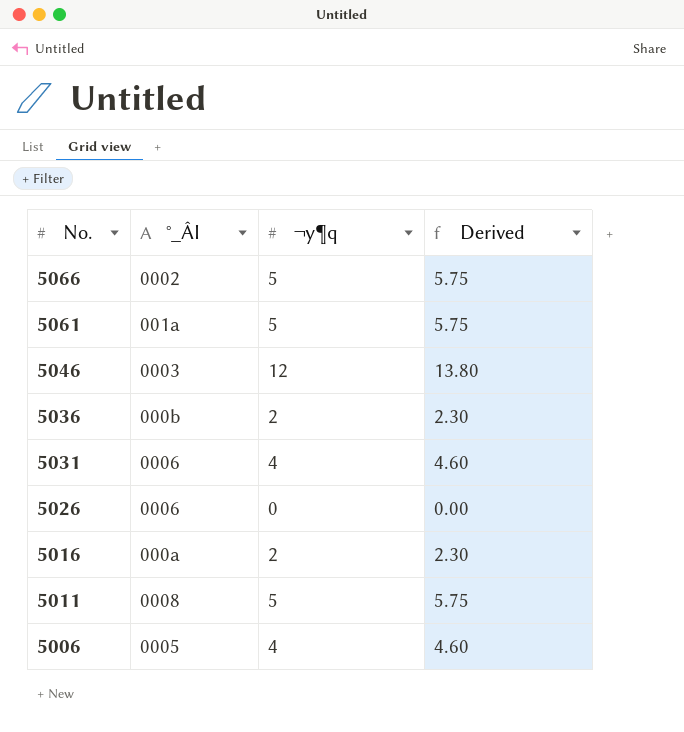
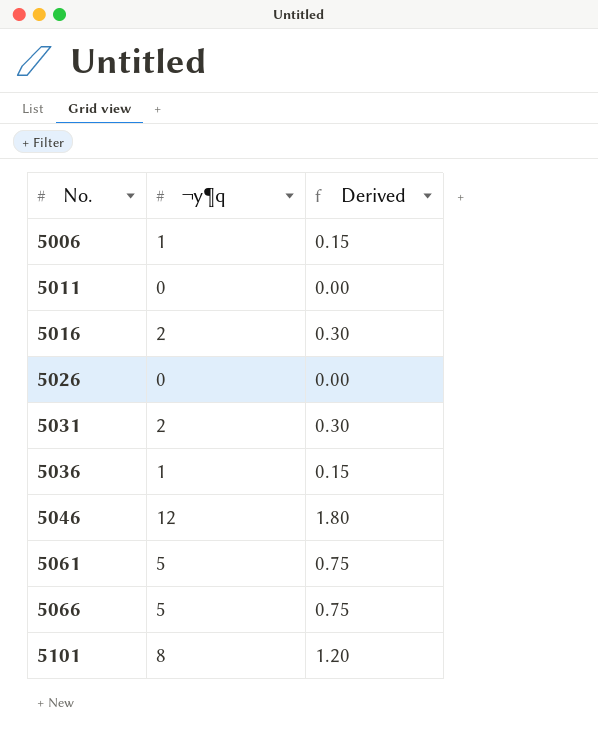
row order: No. descending -> No. ascending
column °_ÂI | position: 2 -> none
column Derived | formula: [¬y¶q] * 1.15 -> [¬y¶q] * 0.15
5006 | ¬y¶q: 4 -> 1
5011 | ¬y¶q: 5 -> 0
5031 | ¬y¶q: 4 -> 2
5036 | ¬y¶q: 2 -> 1
row 5101: none -> 8 | 1.20

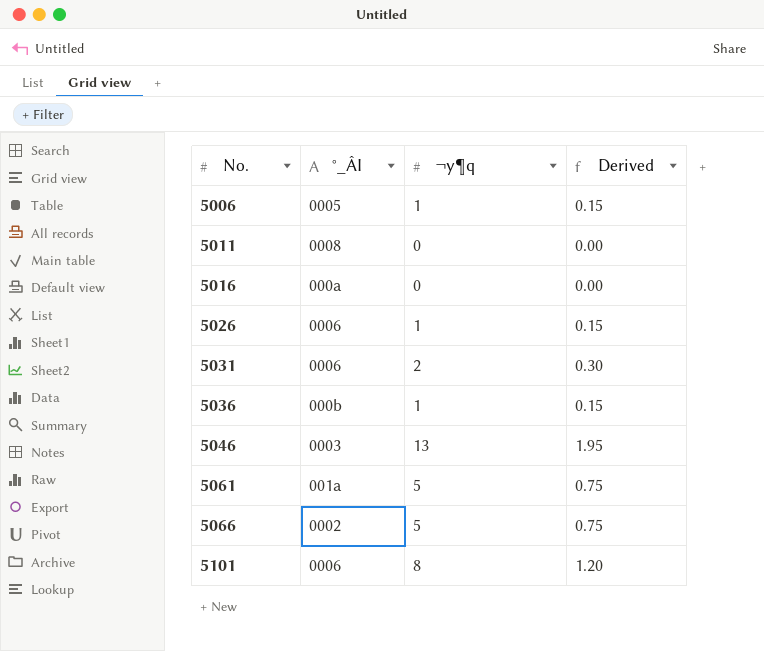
column °_ÂI | position: none -> 2
5016 | ¬y¶q: 2 -> 0
5016 | Derived: 0.30 -> 0.00
5026 | ¬y¶q: 0 -> 1
5026 | Derived: 0.00 -> 0.15
5046 | ¬y¶q: 12 -> 13
5046 | Derived: 1.80 -> 1.95

